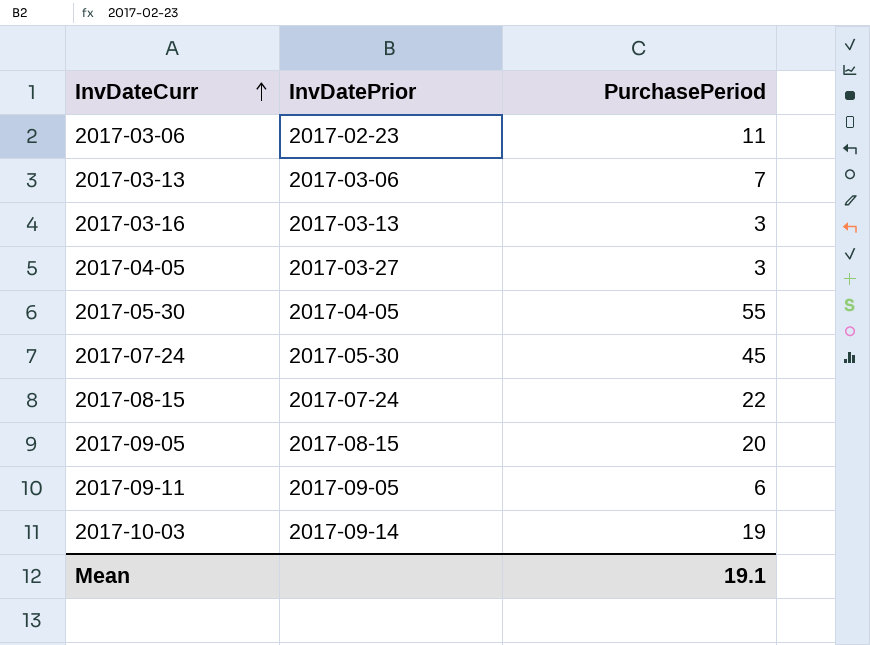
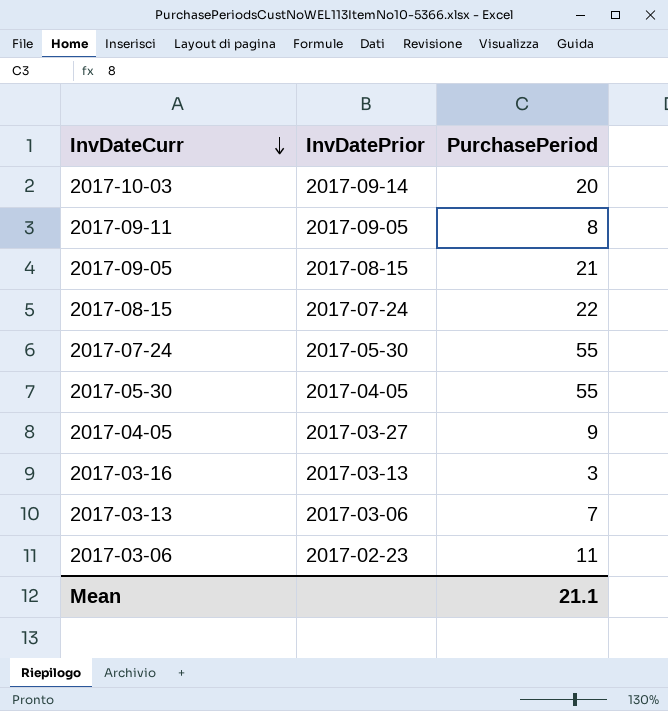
row order: InvDateCurr ascending -> InvDateCurr descending
2017-10-03 | PurchasePeriod: 19 -> 20
2017-09-11 | PurchasePeriod: 6 -> 8
2017-09-05 | PurchasePeriod: 20 -> 21
2017-07-24 | PurchasePeriod: 45 -> 55
2017-04-05 | PurchasePeriod: 3 -> 9
Mean | PurchasePeriod: 19.1 -> 21.1

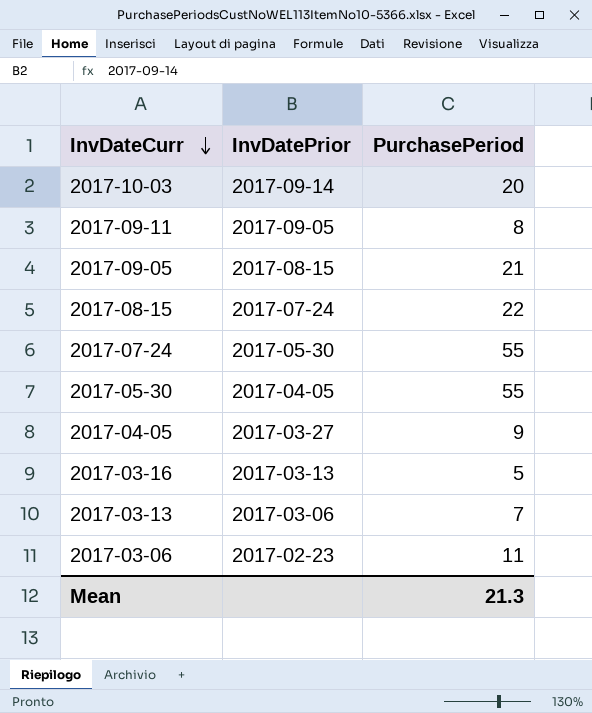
2017-03-16 | PurchasePeriod: 3 -> 5
Mean | PurchasePeriod: 21.1 -> 21.3

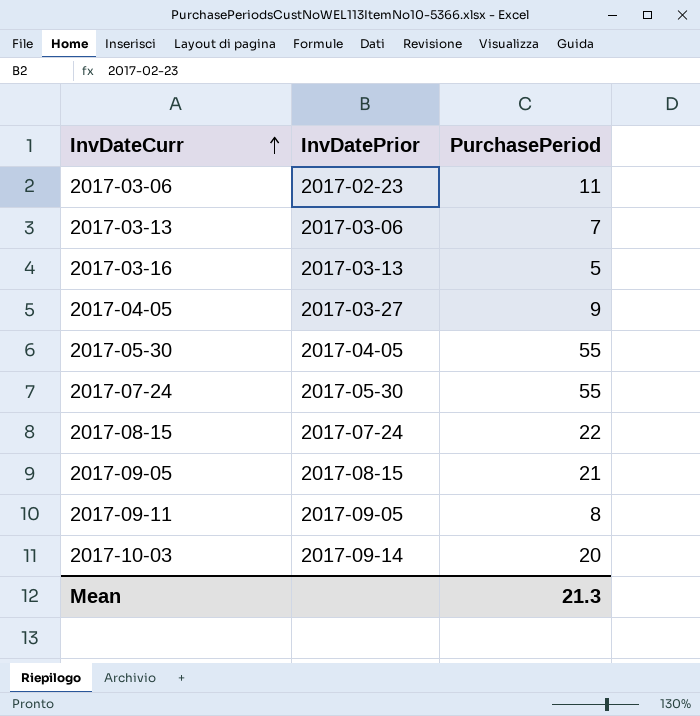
row order: InvDateCurr descending -> InvDateCurr ascending

